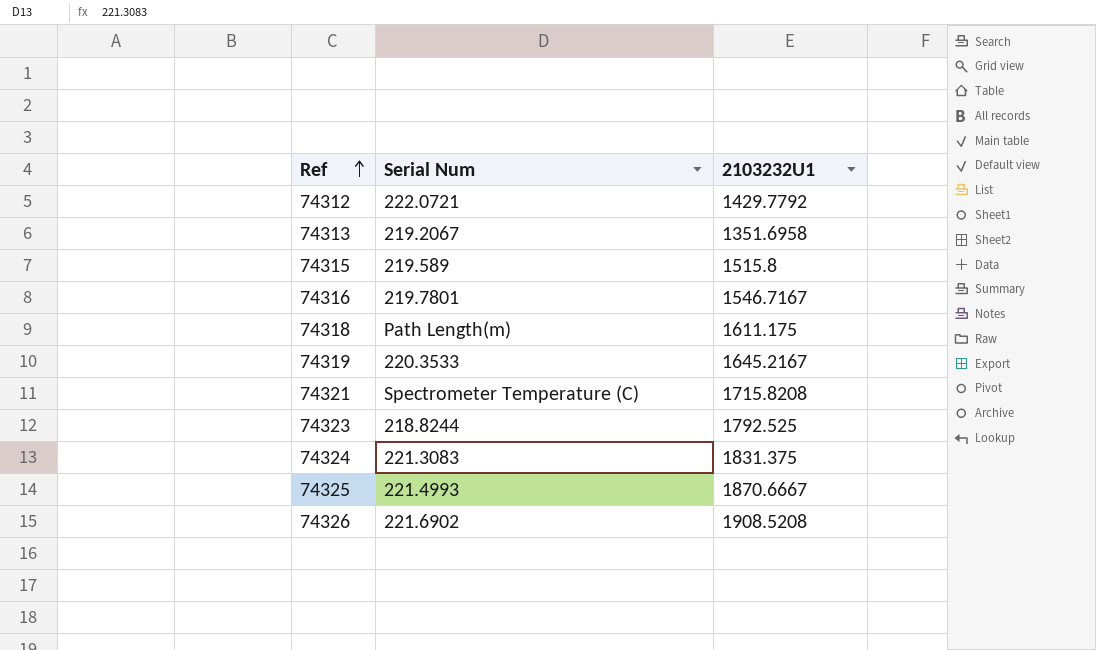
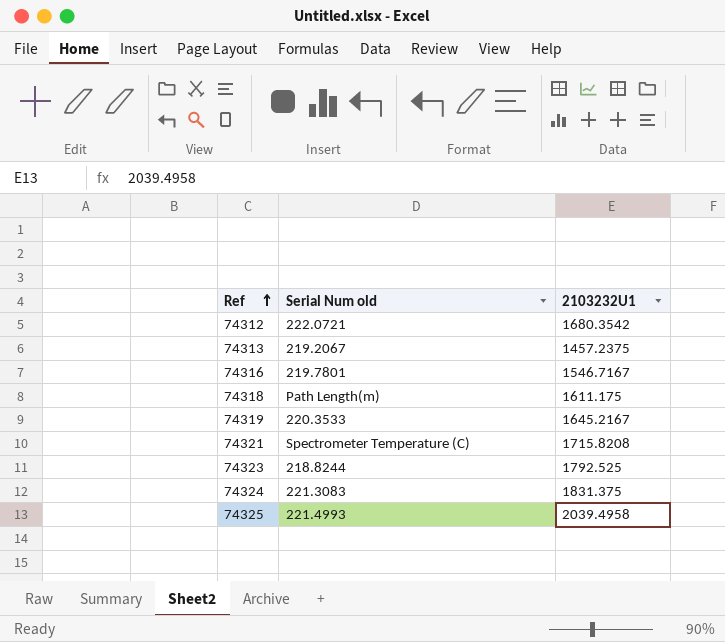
column name: Serial Num -> Serial Num old
row 74315: 219.589 | 1515.8 -> none
row 74326: 221.6902 | 1908.5208 -> none
74312 | 2103232U1: 1429.7792 -> 1680.3542
74313 | 2103232U1: 1351.6958 -> 1457.2375
74325 | 2103232U1: 1870.6667 -> 2039.4958

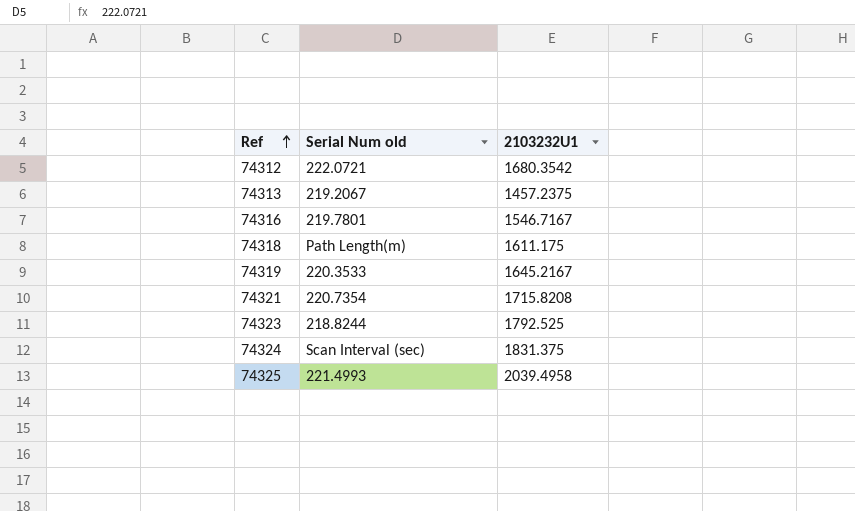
74321 | Serial Num old: Spectrometer Temperature (C) -> 220.7354
74324 | Serial Num old: 221.3083 -> Scan Interval (sec)

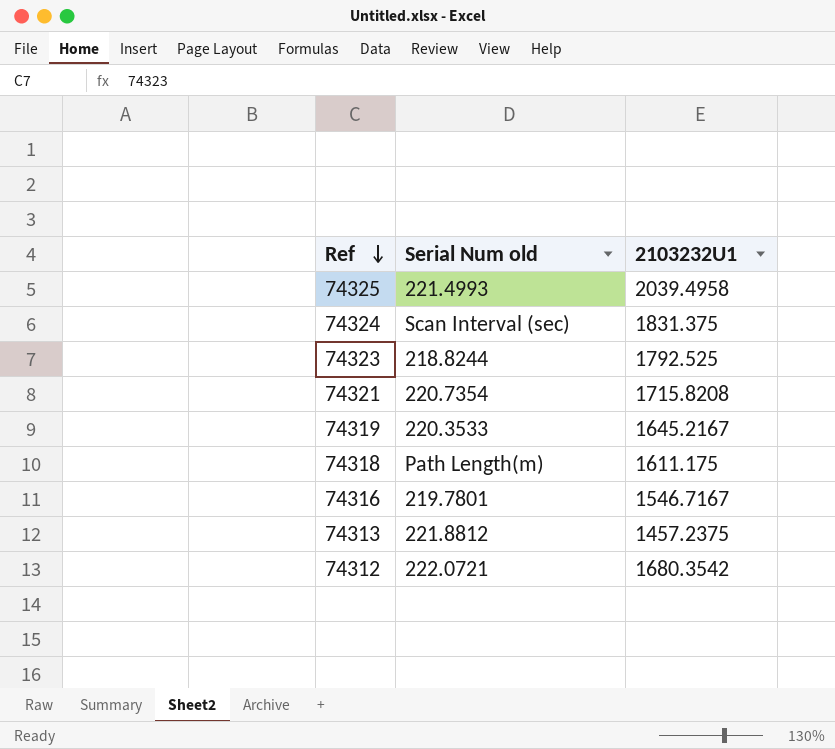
row order: Ref ascending -> Ref descending
74313 | Serial Num old: 219.2067 -> 221.8812

